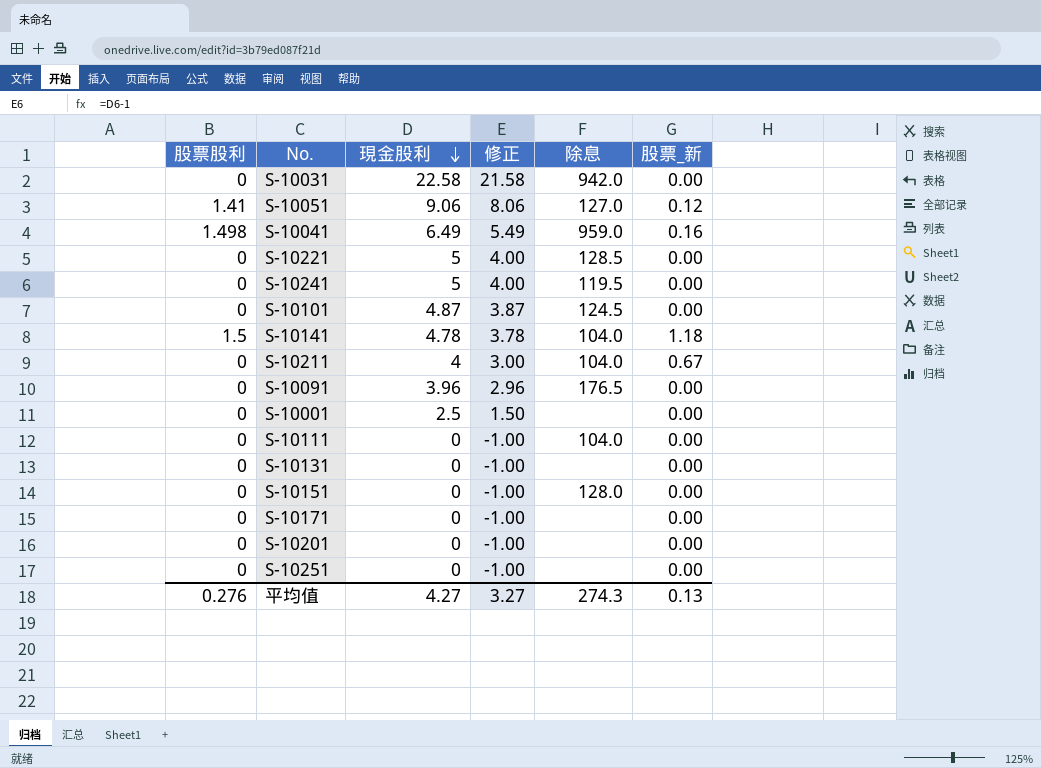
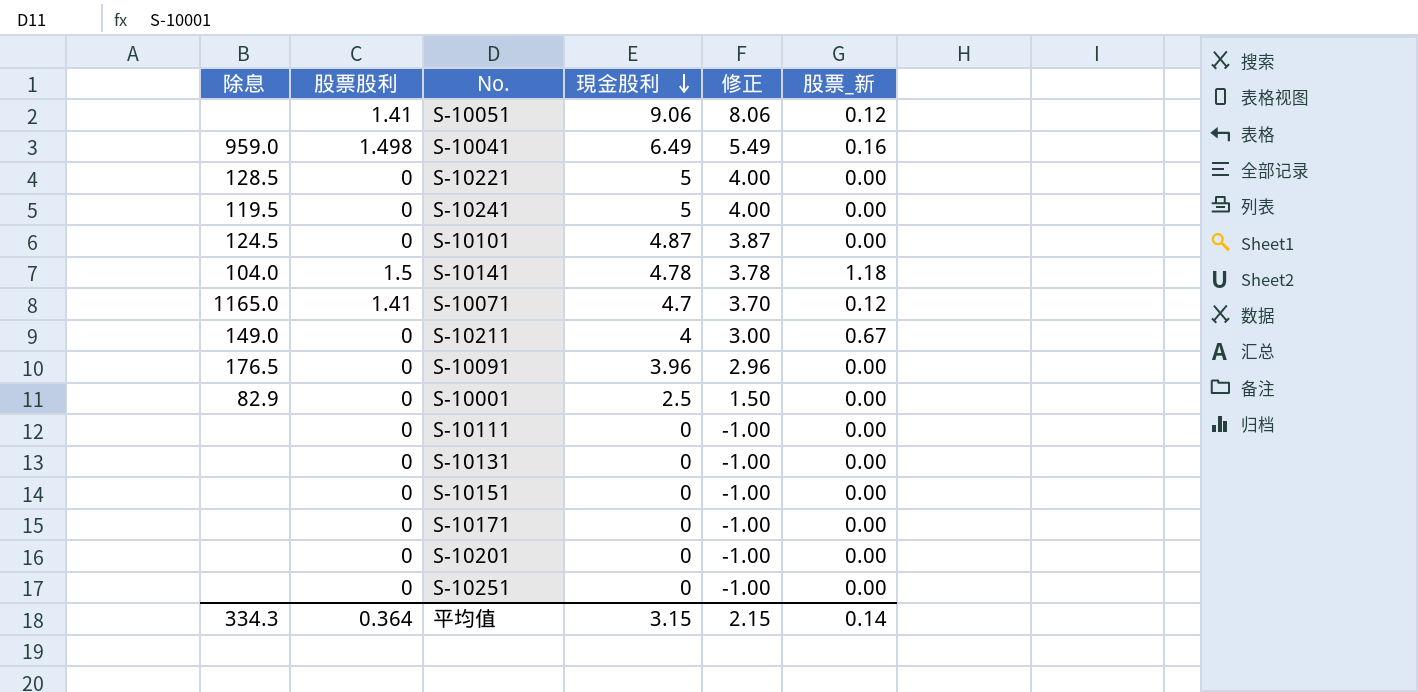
column 除息 | position: 5 -> 1
row S-10031: 0 | 22.58 | 21.58 | 942.0 | 0.00 -> none
S-10051 | 除息: 127.0 -> none
row S-10071: none -> 1165.0 | 1.41 | 4.7 | 3.70 | 0.12
S-10211 | 除息: 104.0 -> 149.0
S-10001 | 除息: none -> 82.9
S-10111 | 除息: 104.0 -> none
S-10151 | 除息: 128.0 -> none
平均值 | 除息: 274.3 -> 334.3
平均值 | 股票股利: 0.276 -> 0.364
平均值 | 現金股利: 4.27 -> 3.15
平均值 | 修正: 3.27 -> 2.15
平均值 | 股票_新: 0.13 -> 0.14

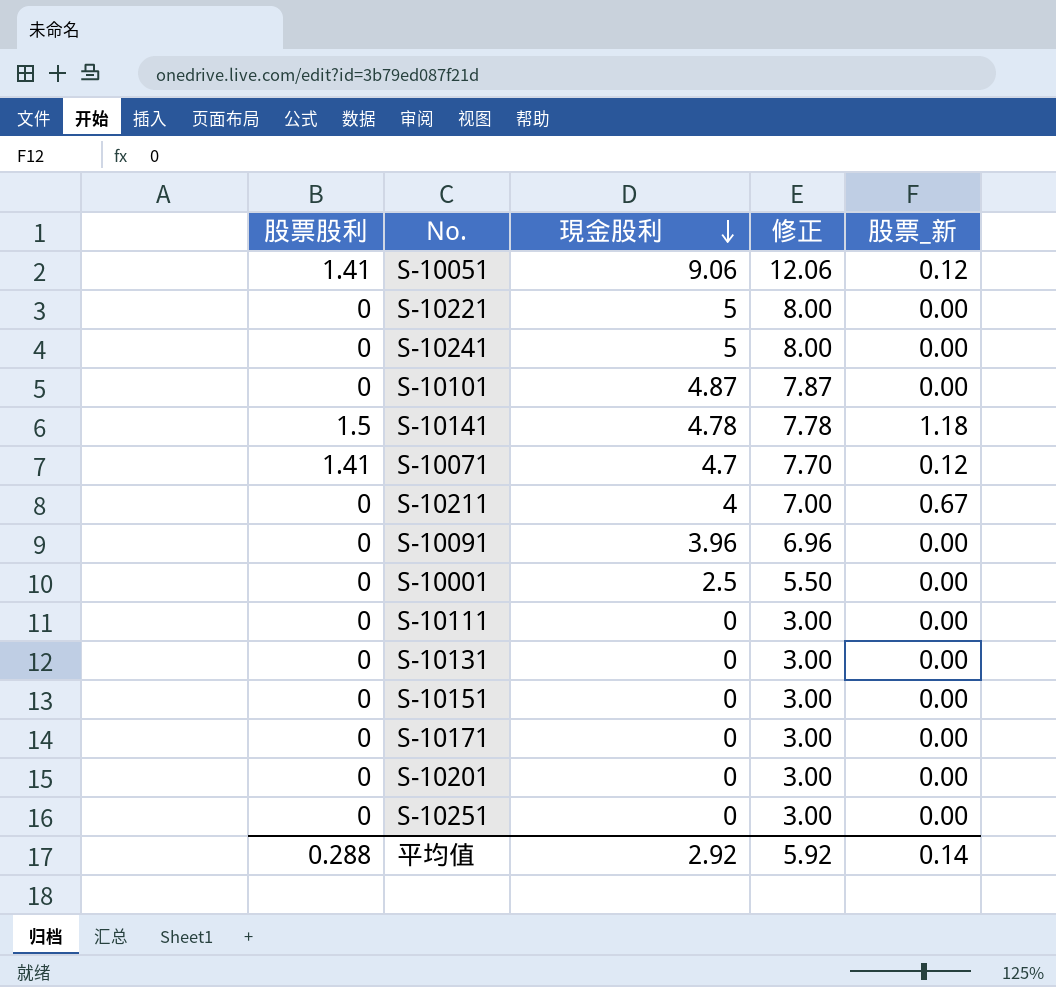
column 除息 | position: 1 -> none
column 修正 | formula: [現金股利] - 1 -> [現金股利] + 3
row S-10041: 959.0 | 1.498 | 6.49 | 5.49 | 0.16 -> none
平均值 | 股票股利: 0.364 -> 0.288
平均值 | 現金股利: 3.15 -> 2.92
平均值 | 修正: 2.15 -> 5.92

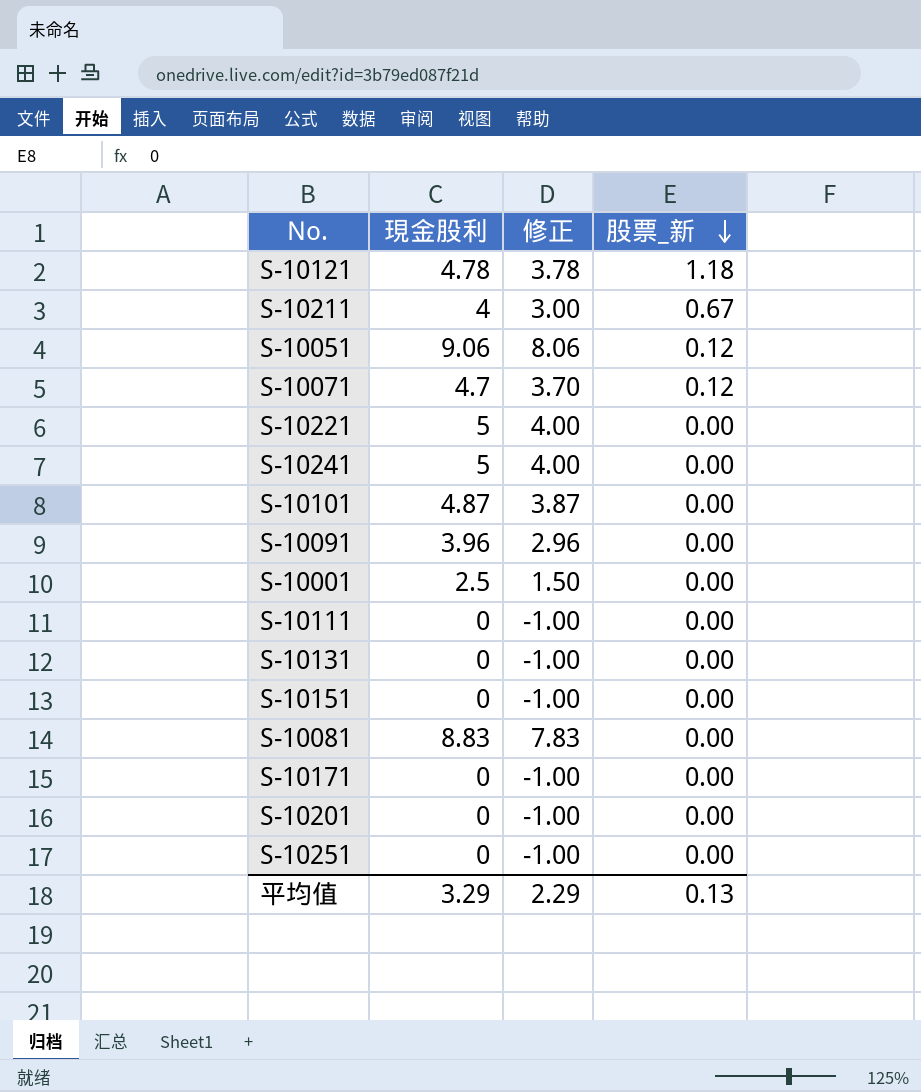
row order: 現金股利 descending -> 股票_新 descending
column 股票股利 | position: 1 -> none
column 修正 | formula: [現金股利] + 3 -> [現金股利] - 1
row S-10141: 1.5 | 4.78 | 7.78 | 1.18 -> none
row S-10121: none -> 4.78 | 3.78 | 1.18
row S-10081: none -> 8.83 | 7.83 | 0.00
平均值 | 現金股利: 2.92 -> 3.29
平均值 | 修正: 5.92 -> 2.29
平均值 | 股票_新: 0.14 -> 0.13

